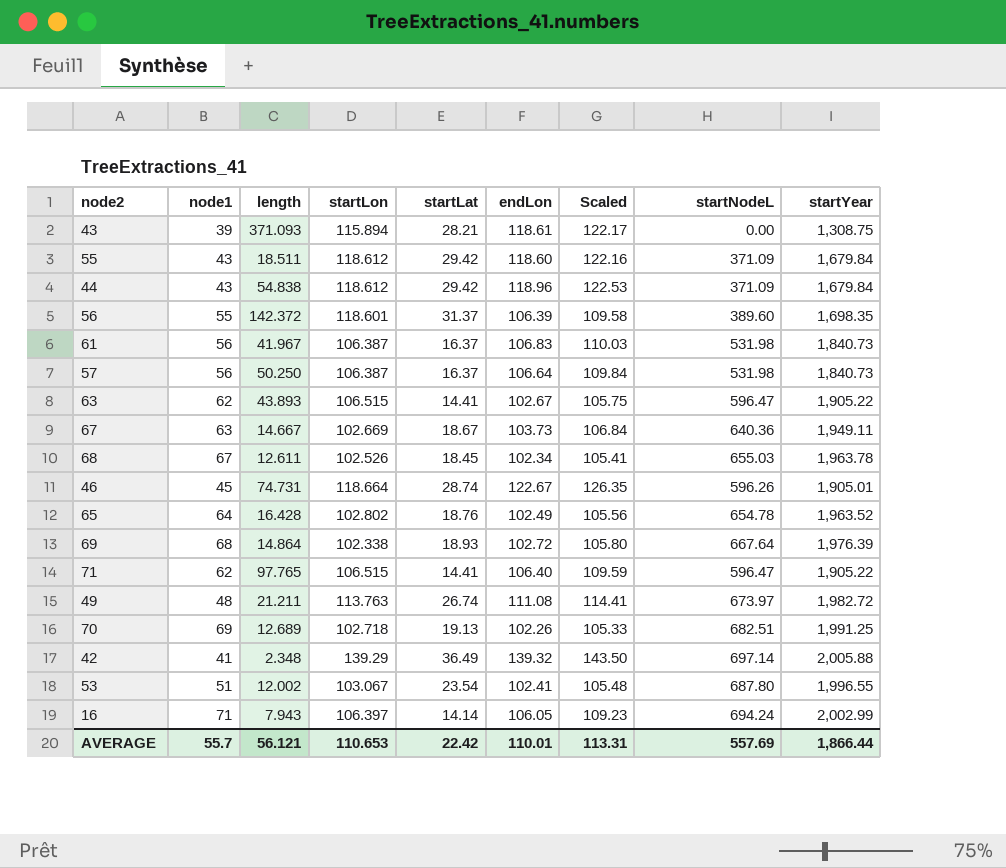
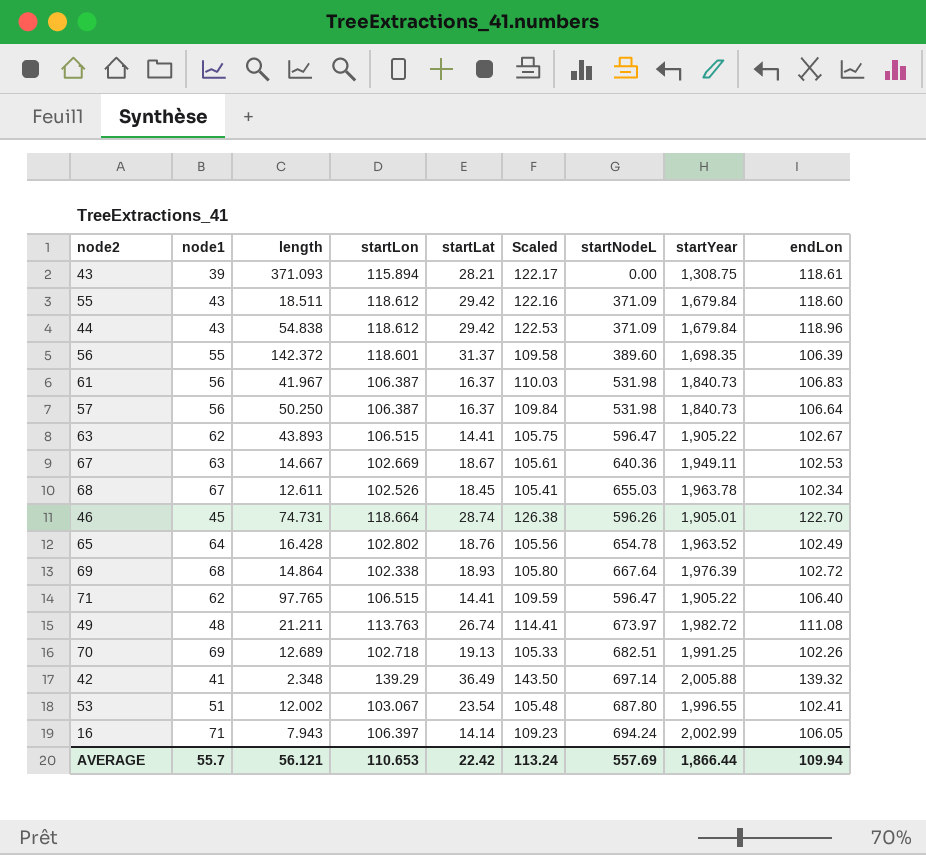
column endLon | position: 6 -> 9
67 | Scaled: 106.84 -> 105.61
67 | endLon: 103.73 -> 102.53
46 | Scaled: 126.35 -> 126.38
46 | endLon: 122.67 -> 122.70
AVERAGE | Scaled: 113.31 -> 113.24
AVERAGE | endLon: 110.01 -> 109.94

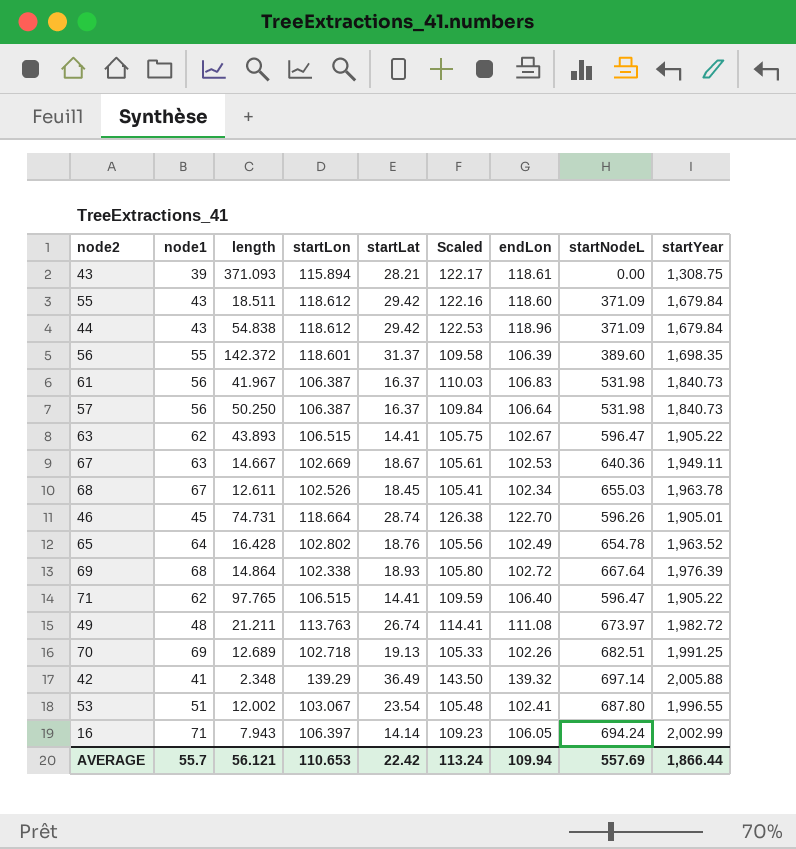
column endLon | position: 9 -> 7

